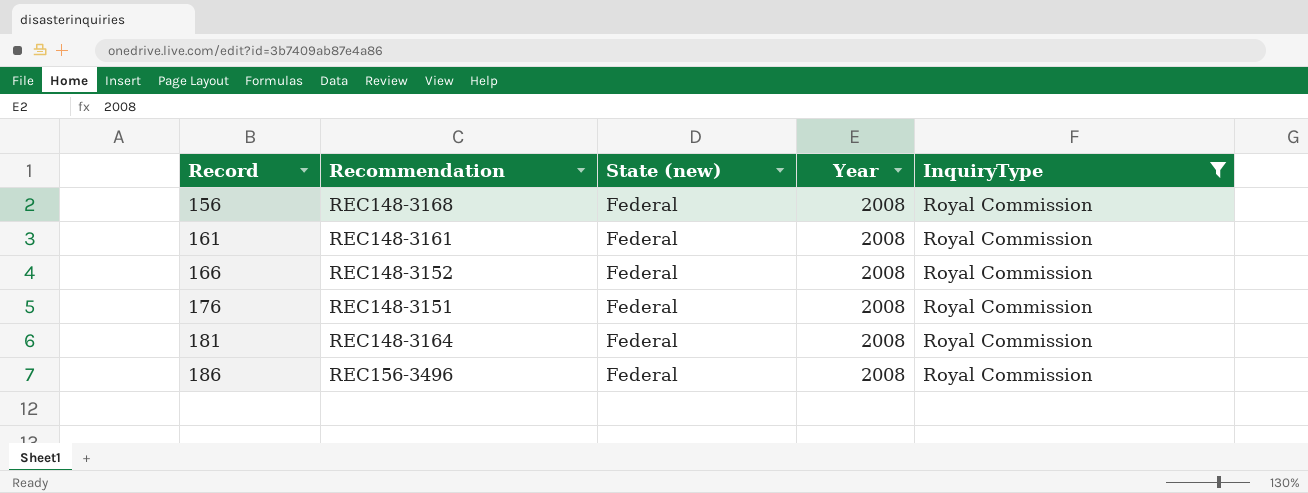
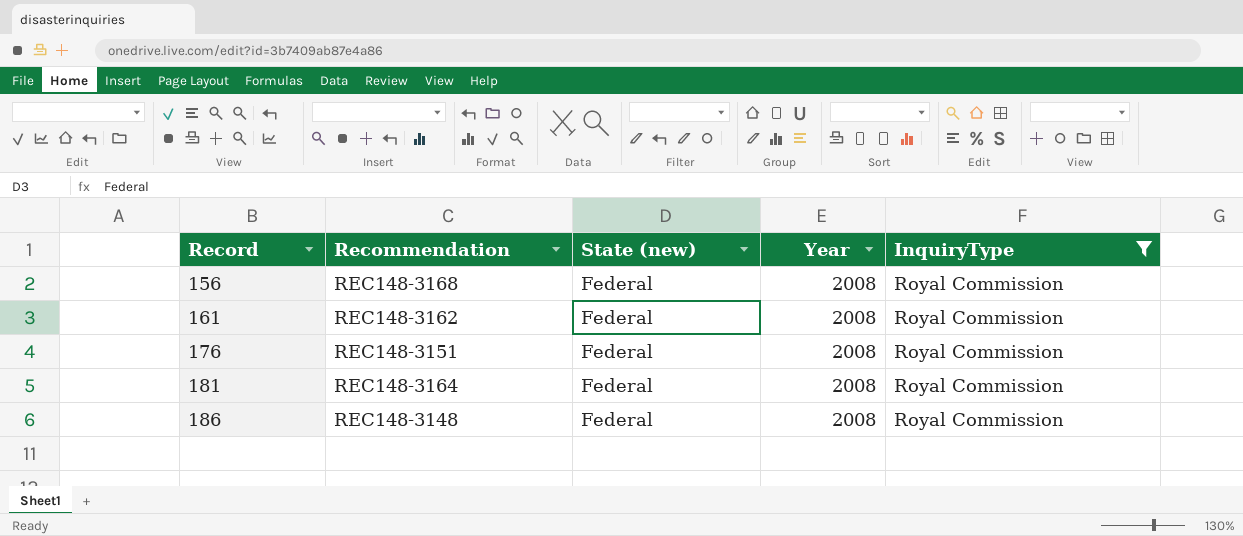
row 166: REC148-3152 | Federal | 2008 | Royal Commission -> none
161 | Recommendation: REC148-3161 -> REC148-3162
186 | Recommendation: REC156-3496 -> REC148-3148

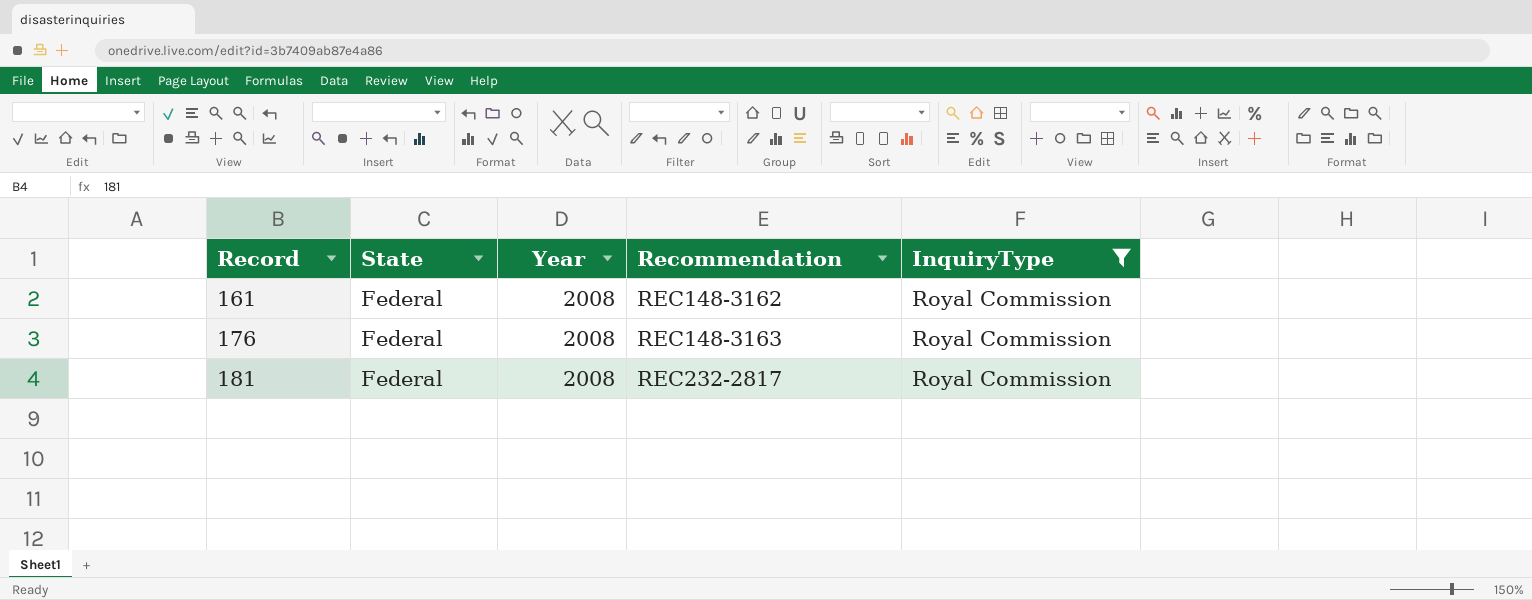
column name: State (new) -> State
column Recommendation | position: 2 -> 4
row 156: REC148-3168 | Federal | 2008 | Royal Commission -> none
row 186: REC148-3148 | Federal | 2008 | Royal Commission -> none
176 | Recommendation: REC148-3151 -> REC148-3163
181 | Recommendation: REC148-3164 -> REC232-2817

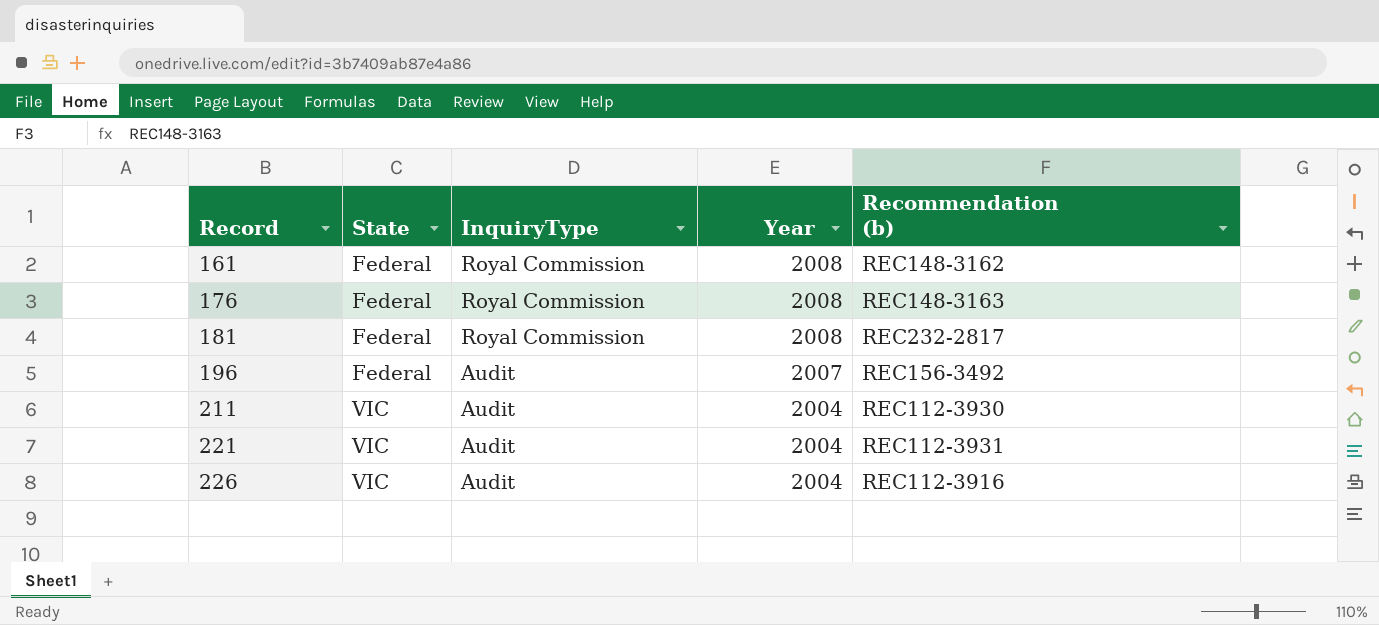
filter: InquiryType = Royal Commission -> none
column InquiryType | position: 5 -> 3
column name: Recommendation -> Recommendation (b)

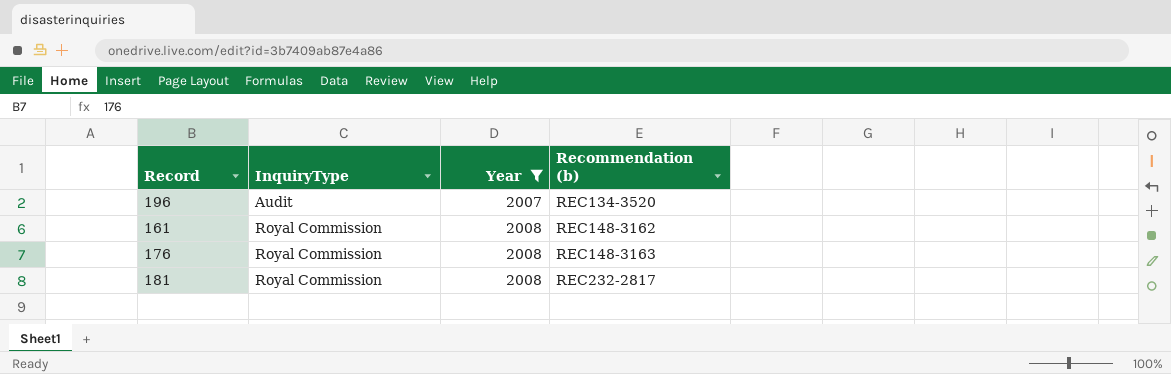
filter: none -> Year != 2004
row order: Record ascending -> InquiryType ascending
column State | position: 2 -> none
196 | Recommendation (b): REC156-3492 -> REC134-3520

